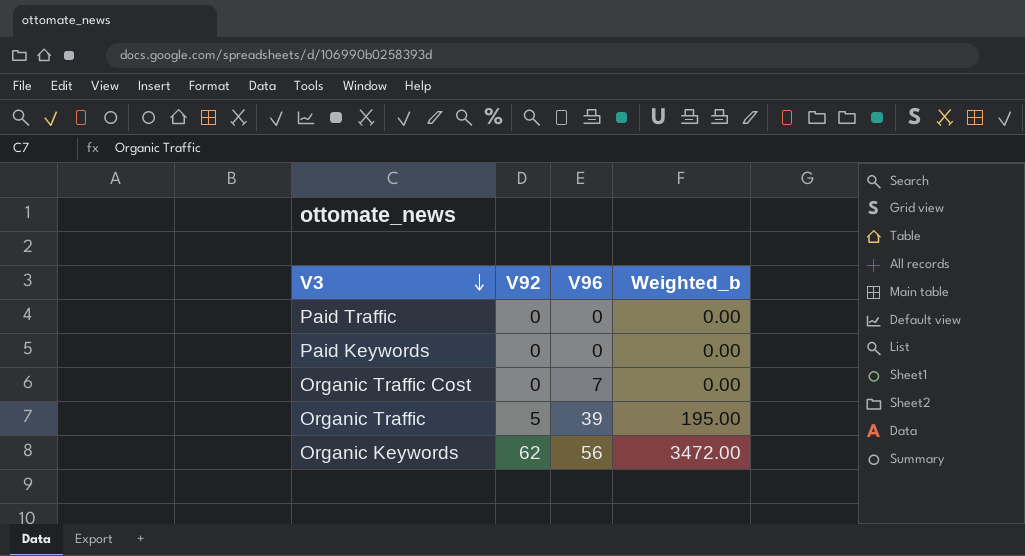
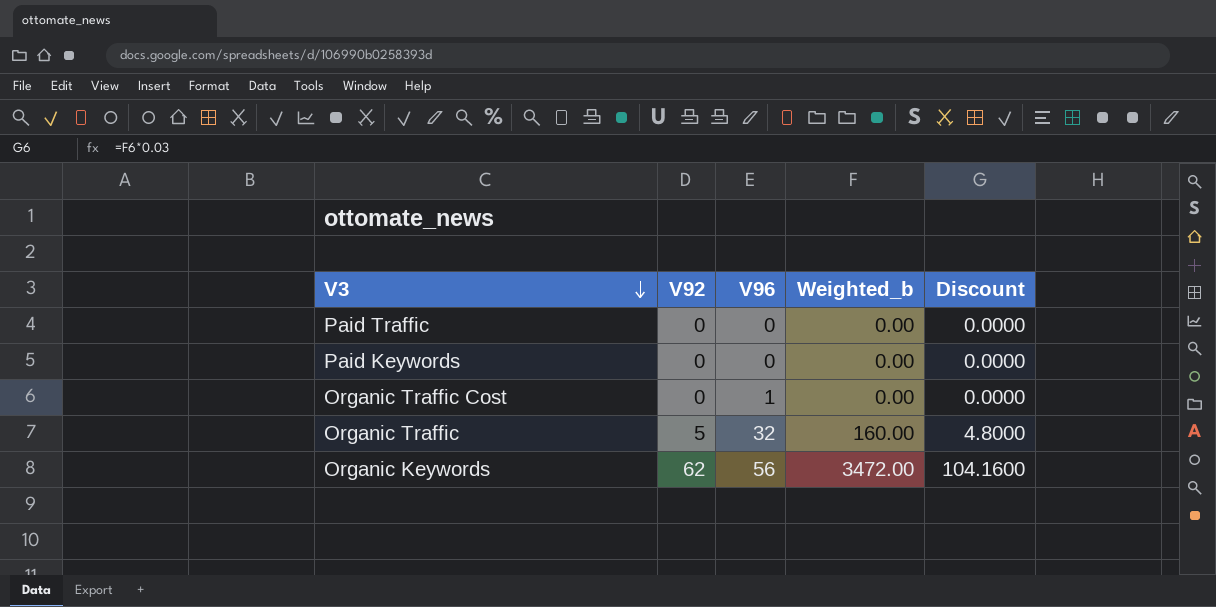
column Discount | formula: none -> [Weighted_b] * 0.03
Organic Traffic Cost | V96: 7 -> 1
Organic Traffic | V96: 39 -> 32
Organic Traffic | Weighted_b: 195.00 -> 160.00

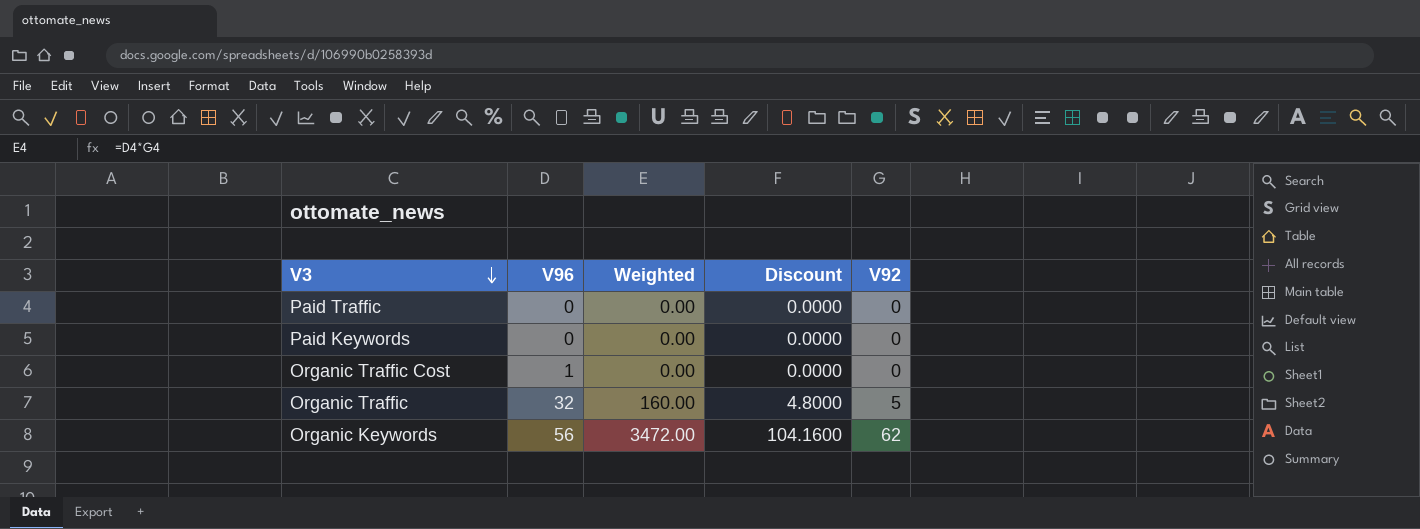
column name: Weighted_b -> Weighted
column V92 | position: 2 -> 5

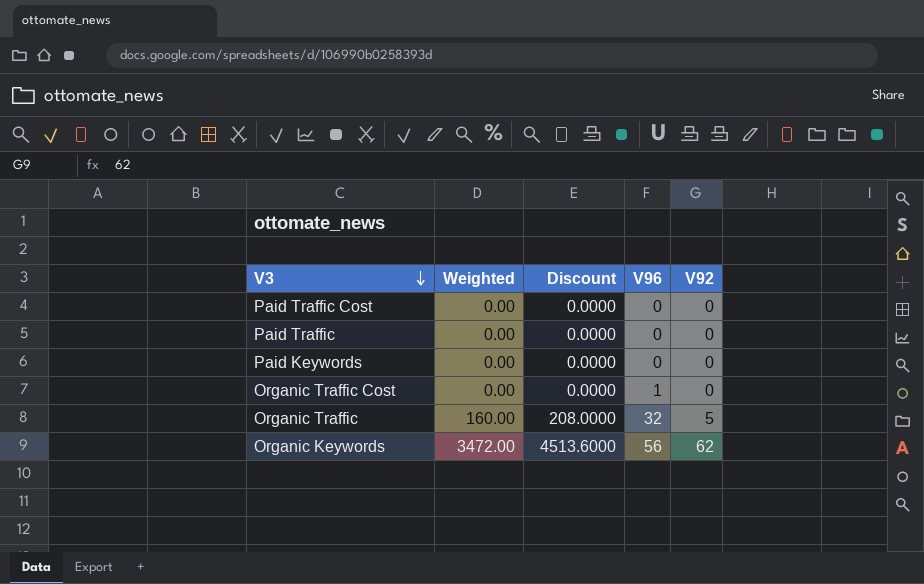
column Discount | formula: [Weighted] * 0.03 -> [Weighted] * 1.3
column V96 | position: 2 -> 4
row Paid Traffic Cost: none -> 0.00 | 0.0000 | 0 | 0

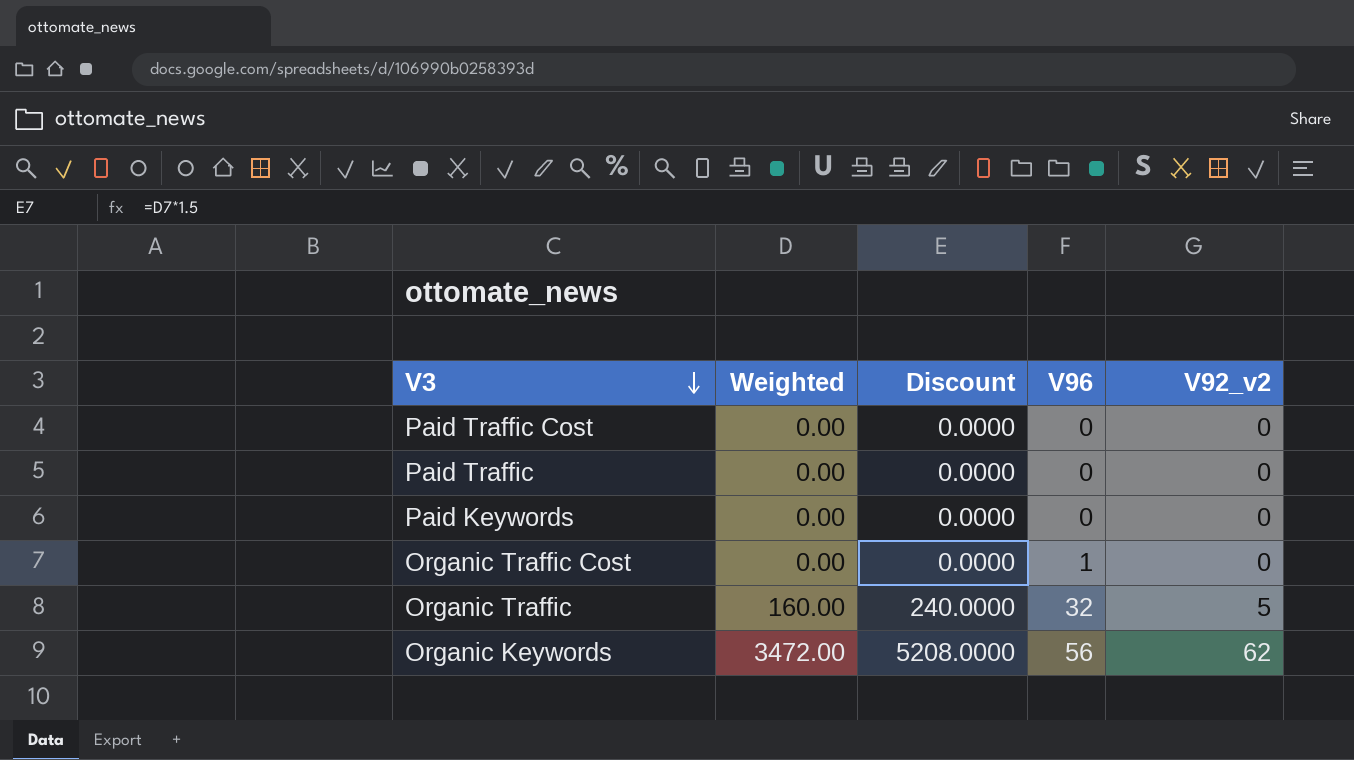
column Discount | formula: [Weighted] * 1.3 -> [Weighted] * 1.5
column name: V92 -> V92_v2

